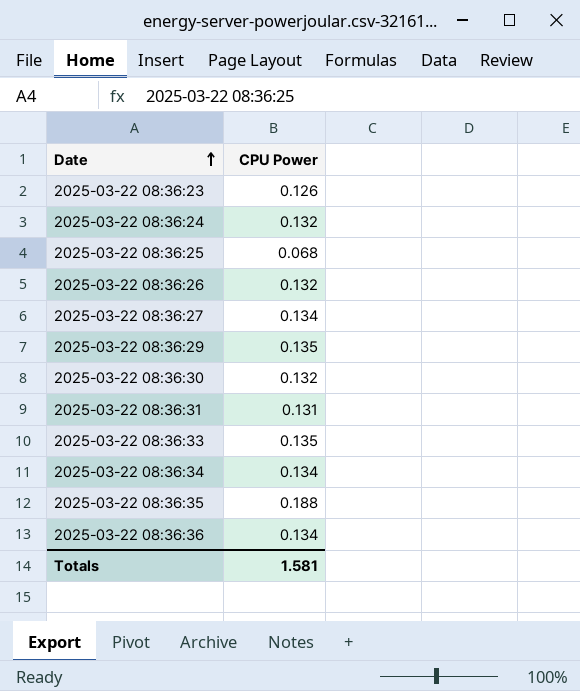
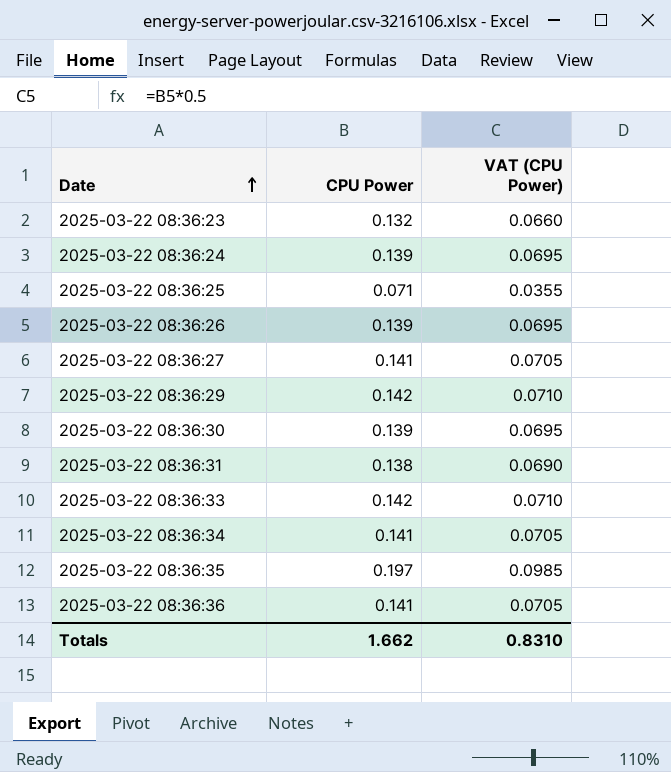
column VAT (CPU Power) | formula: none -> [CPU Power] * 0.5
2025-03-22 08:36:23 | CPU Power: 0.126 -> 0.132
2025-03-22 08:36:24 | CPU Power: 0.132 -> 0.139
2025-03-22 08:36:25 | CPU Power: 0.068 -> 0.071
2025-03-22 08:36:26 | CPU Power: 0.132 -> 0.139
2025-03-22 08:36:27 | CPU Power: 0.134 -> 0.141
2025-03-22 08:36:29 | CPU Power: 0.135 -> 0.142
2025-03-22 08:36:30 | CPU Power: 0.132 -> 0.139
2025-03-22 08:36:31 | CPU Power: 0.131 -> 0.138
2025-03-22 08:36:33 | CPU Power: 0.135 -> 0.142
2025-03-22 08:36:34 | CPU Power: 0.134 -> 0.141
2025-03-22 08:36:35 | CPU Power: 0.188 -> 0.197
2025-03-22 08:36:36 | CPU Power: 0.134 -> 0.141
Totals | CPU Power: 1.581 -> 1.662

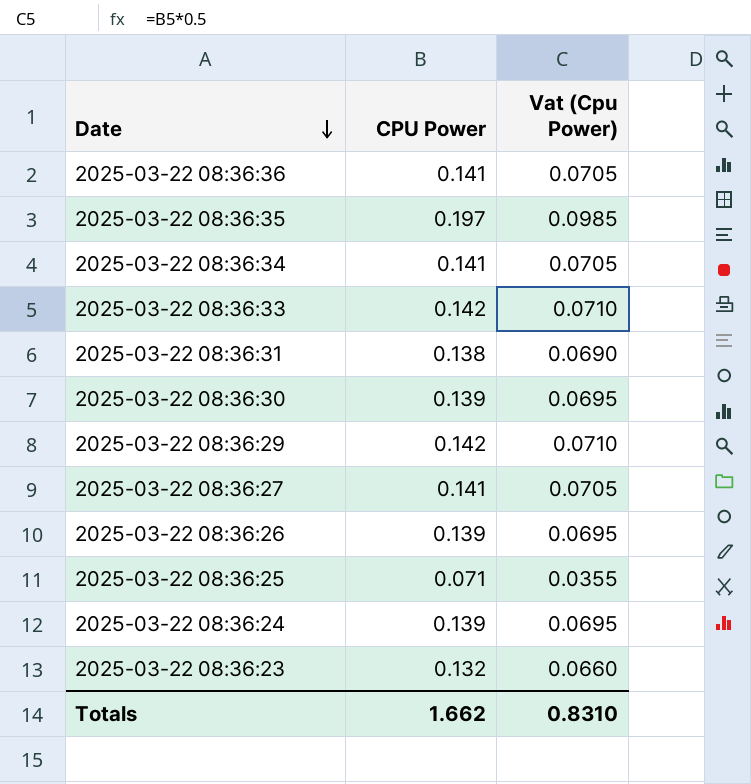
row order: Date ascending -> Date descending
column name: VAT (CPU Power) -> Vat (Cpu Power)

